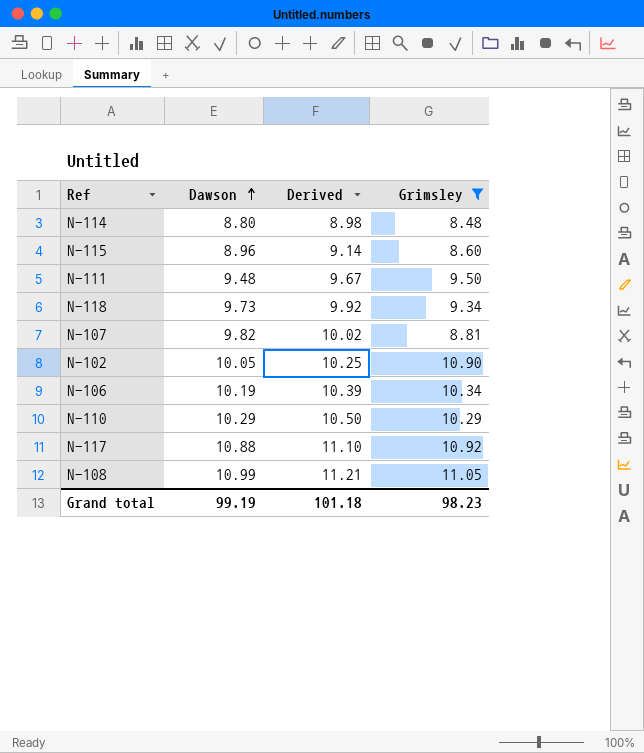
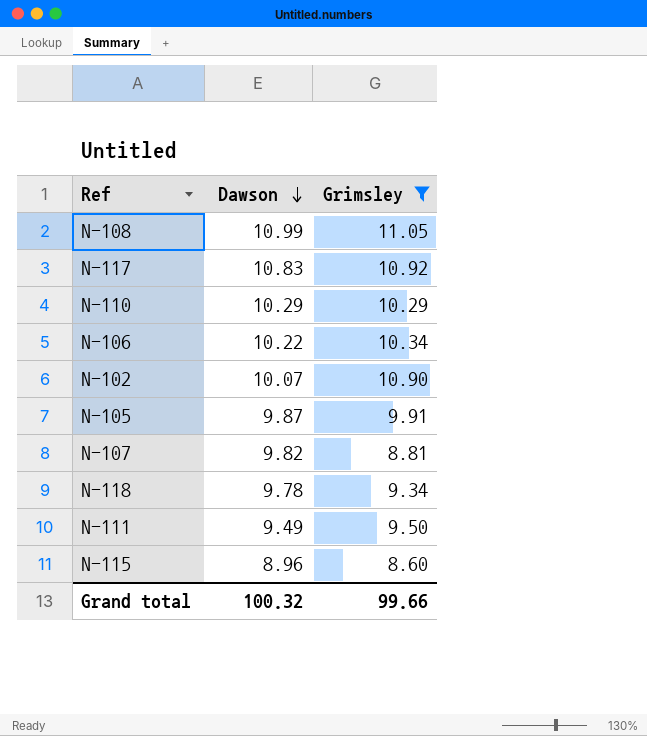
row order: Dawson ascending -> Dawson descending
column Derived | formula: [Dawson] * 1.02 -> none
row N-114: 8.80 | 8.98 | 8.48 -> none
N-117 | Dawson: 10.88 -> 10.83
N-106 | Dawson: 10.19 -> 10.22
N-102 | Dawson: 10.05 -> 10.07
row N-105: none -> 9.87 | 9.91
N-118 | Dawson: 9.73 -> 9.78
N-111 | Dawson: 9.48 -> 9.49
Grand total | Dawson: 99.19 -> 100.32
Grand total | Grimsley: 98.23 -> 99.66

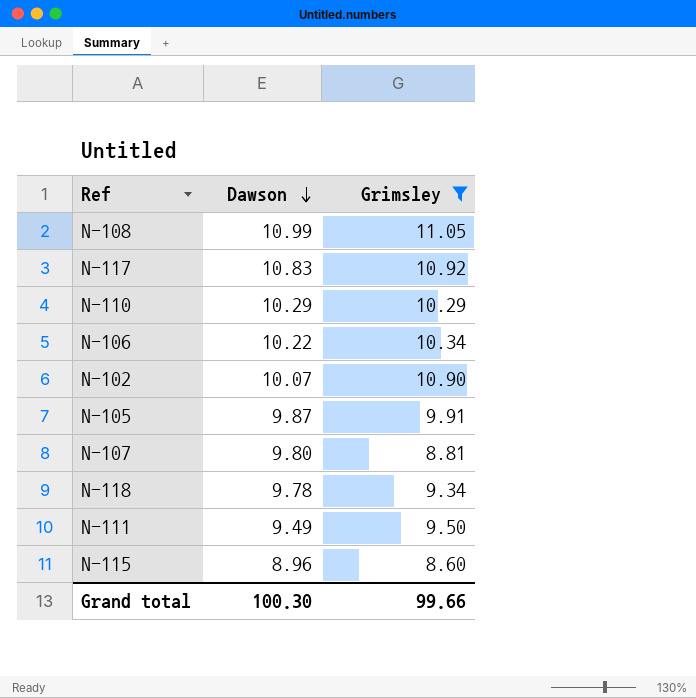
N-107 | Dawson: 9.82 -> 9.80
Grand total | Dawson: 100.32 -> 100.30

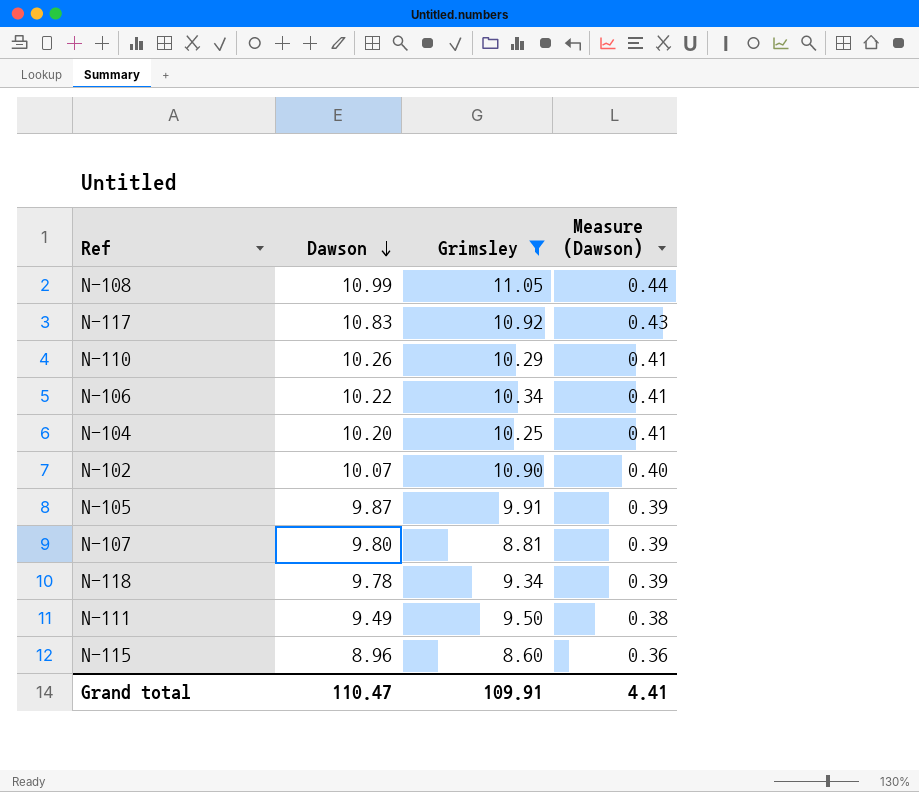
column Measure (Dawson) | formula: none -> [Dawson] * 0.04
N-110 | Dawson: 10.29 -> 10.26
row N-104: none -> 10.20 | 10.25 | 0.41
Grand total | Dawson: 100.30 -> 110.47
Grand total | Grimsley: 99.66 -> 109.91

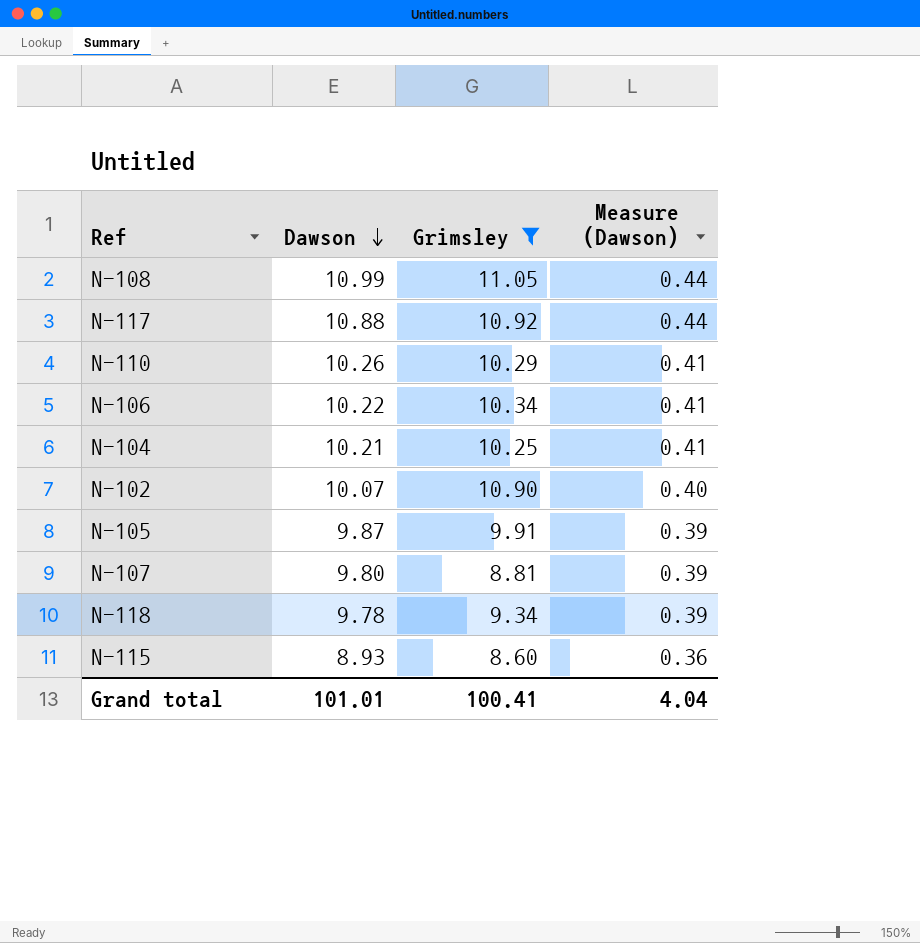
row N-111: 9.49 | 9.50 | 0.38 -> none
N-117 | Dawson: 10.83 -> 10.88
N-117 | Measure (Dawson): 0.43 -> 0.44
N-104 | Dawson: 10.20 -> 10.21
N-115 | Dawson: 8.96 -> 8.93
Grand total | Dawson: 110.47 -> 101.01
Grand total | Grimsley: 109.91 -> 100.41
Grand total | Measure (Dawson): 4.41 -> 4.04

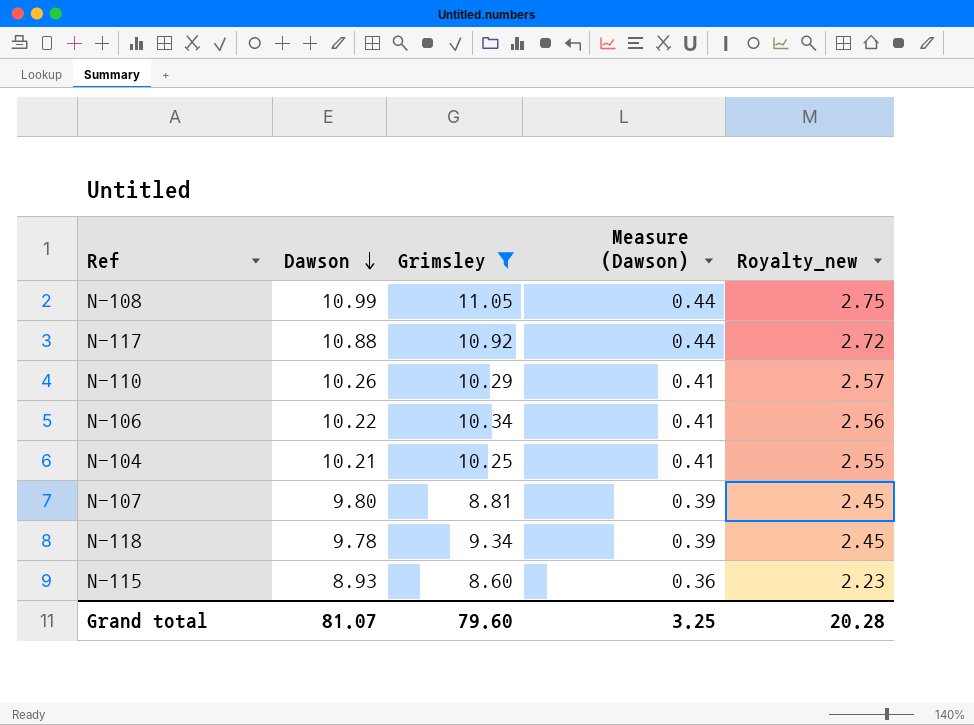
column Royalty_new | formula: none -> [Dawson] * 0.25
row N-102: 10.07 | 10.90 | 0.40 -> none
row N-105: 9.87 | 9.91 | 0.39 -> none
Grand total | Dawson: 101.01 -> 81.07
Grand total | Grimsley: 100.41 -> 79.60
Grand total | Measure (Dawson): 4.04 -> 3.25

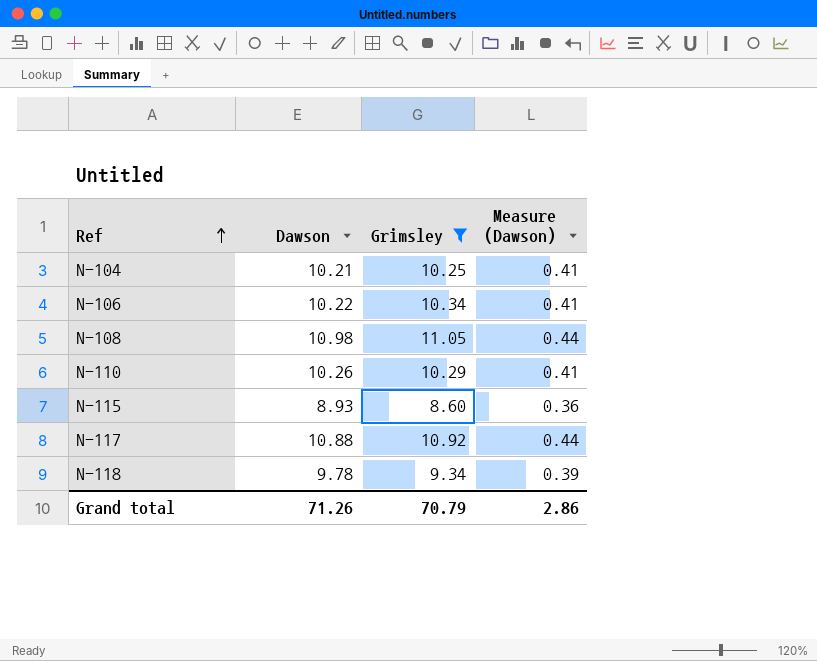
row order: Dawson descending -> Ref ascending
column Royalty_new | formula: [Dawson] * 0.25 -> none
row N-107: 9.80 | 8.81 | 0.39 | 2.45 -> none
N-108 | Dawson: 10.99 -> 10.98
Grand total | Dawson: 81.07 -> 71.26
Grand total | Grimsley: 79.60 -> 70.79
Grand total | Measure (Dawson): 3.25 -> 2.86

